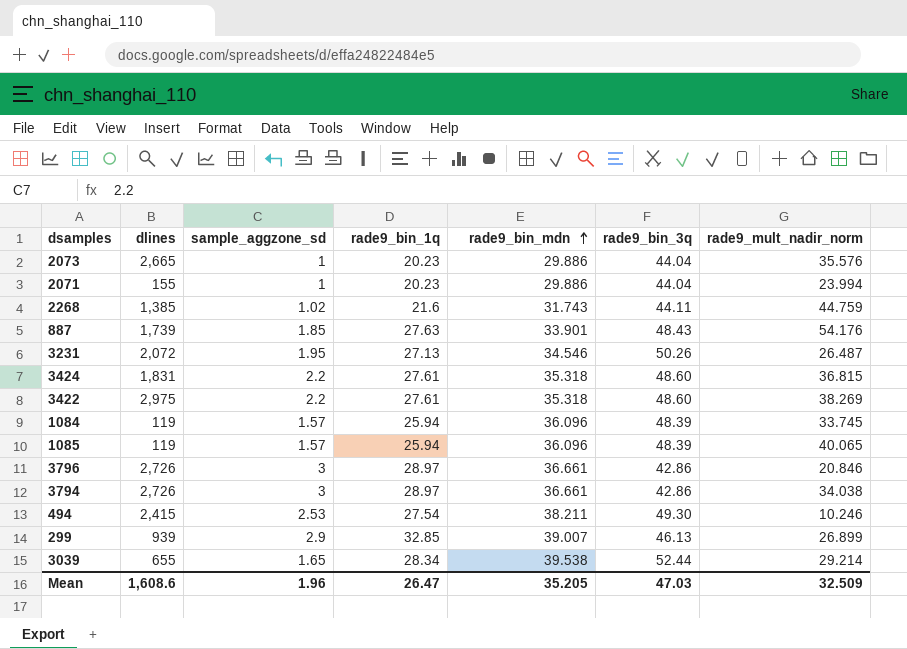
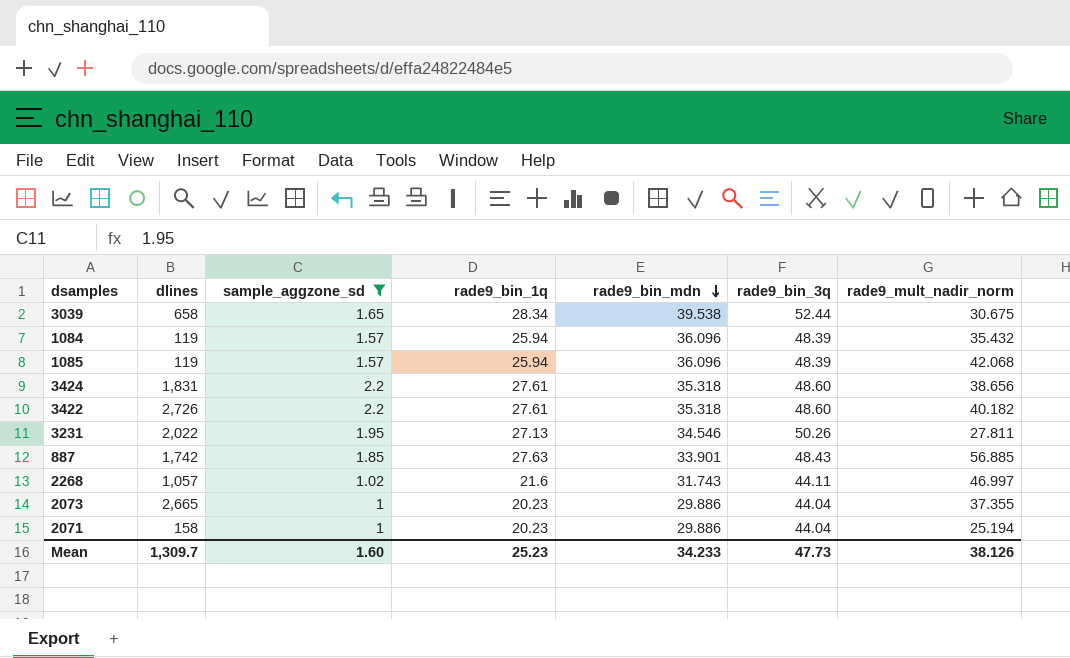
filter: none -> sample_aggzone_sd <= 2.2
row order: rade9_bin_mdn ascending -> rade9_bin_mdn descending
3039 | dlines: 655 -> 658
3039 | rade9_mult_nadir_norm: 29.214 -> 30.675
1084 | rade9_mult_nadir_norm: 33.745 -> 35.432
1085 | rade9_mult_nadir_norm: 40.065 -> 42.068
3424 | rade9_mult_nadir_norm: 36.815 -> 38.656
3422 | dlines: 2,975 -> 2,726
3422 | rade9_mult_nadir_norm: 38.269 -> 40.182
3231 | dlines: 2,072 -> 2,022
3231 | rade9_mult_nadir_norm: 26.487 -> 27.811
887 | dlines: 1,739 -> 1,742
887 | rade9_mult_nadir_norm: 54.176 -> 56.885
2268 | dlines: 1,385 -> 1,057
2268 | rade9_mult_nadir_norm: 44.759 -> 46.997
2073 | rade9_mult_nadir_norm: 35.576 -> 37.355
2071 | dlines: 155 -> 158
2071 | rade9_mult_nadir_norm: 23.994 -> 25.194
Mean | dlines: 1,608.6 -> 1,309.7
Mean | sample_aggzone_sd: 1.96 -> 1.60
Mean | rade9_bin_1q: 26.47 -> 25.23
Mean | rade9_bin_mdn: 35.205 -> 34.233
Mean | rade9_bin_3q: 47.03 -> 47.73
Mean | rade9_mult_nadir_norm: 32.509 -> 38.126

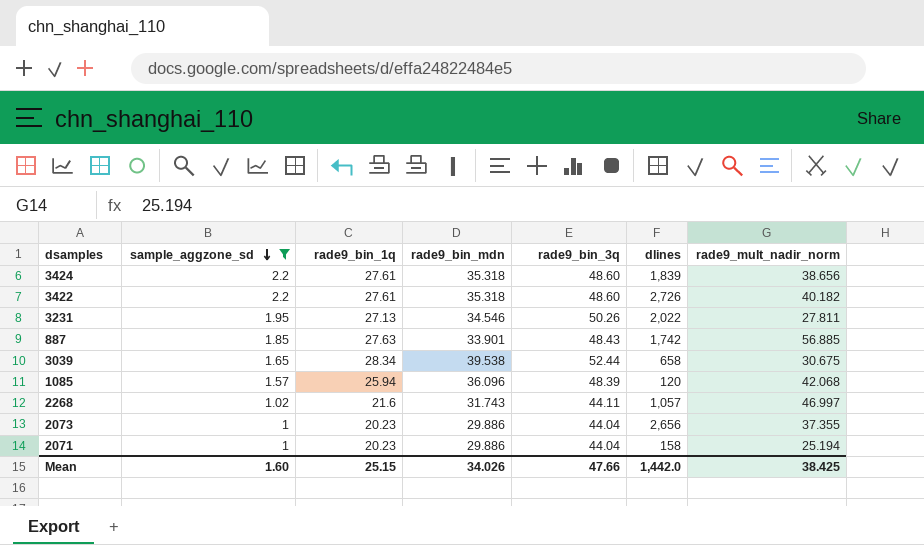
row order: rade9_bin_mdn descending -> sample_aggzone_sd descending
column dlines | position: 2 -> 6
row 1084: 119 | 1.57 | 25.94 | 36.096 | 48.39 | 35.432 -> none
3424 | dlines: 1,831 -> 1,839
1085 | dlines: 119 -> 120
2073 | dlines: 2,665 -> 2,656
Mean | rade9_bin_1q: 25.23 -> 25.15
Mean | rade9_bin_mdn: 34.233 -> 34.026
Mean | rade9_bin_3q: 47.73 -> 47.66
Mean | dlines: 1,309.7 -> 1,442.0
Mean | rade9_mult_nadir_norm: 38.126 -> 38.425

